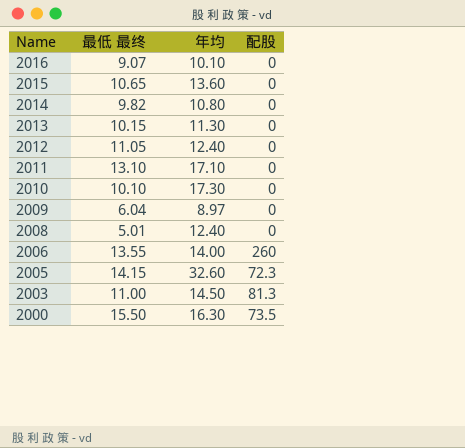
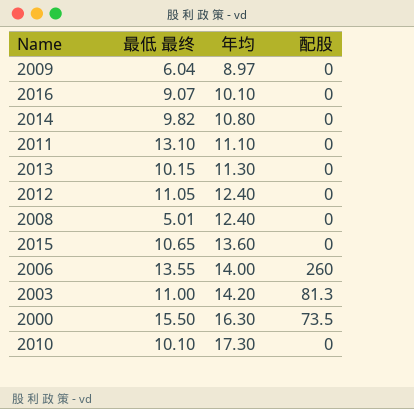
row order: Name descending -> 年均 ascending
row 2005: 14.15 | 32.60 | 72.3 -> none
2011 | 年均: 17.10 -> 11.10
2003 | 年均: 14.50 -> 14.20

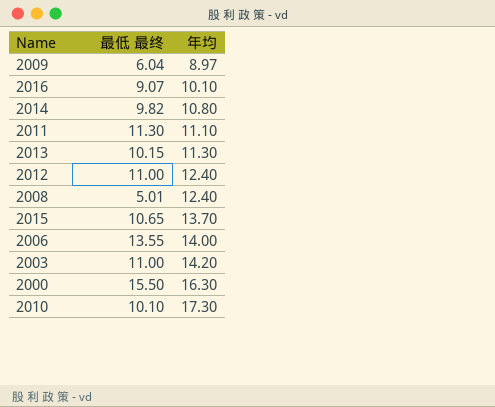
column 配股 | position: 4 -> none
2011 | 最低 最终: 13.10 -> 11.30
2012 | 最低 最终: 11.05 -> 11.00
2015 | 年均: 13.60 -> 13.70

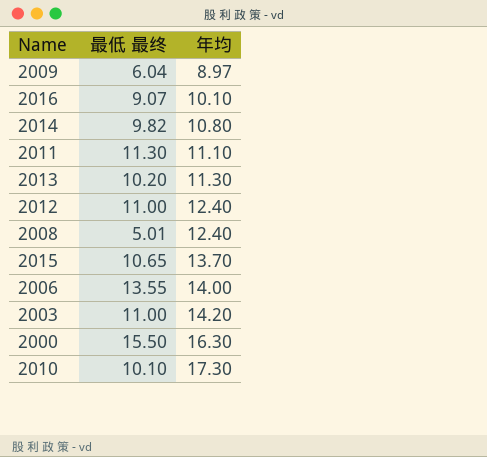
2013 | 最低 最终: 10.15 -> 10.20

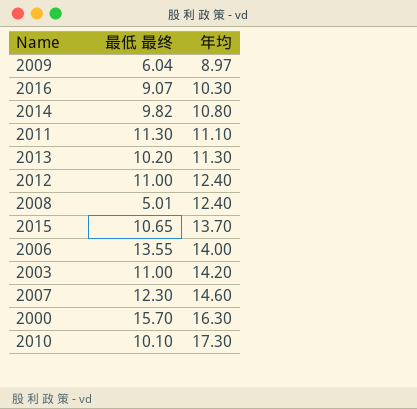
2016 | 年均: 10.10 -> 10.30
row 2007: none -> 12.30 | 14.60
2000 | 最低 最终: 15.50 -> 15.70

